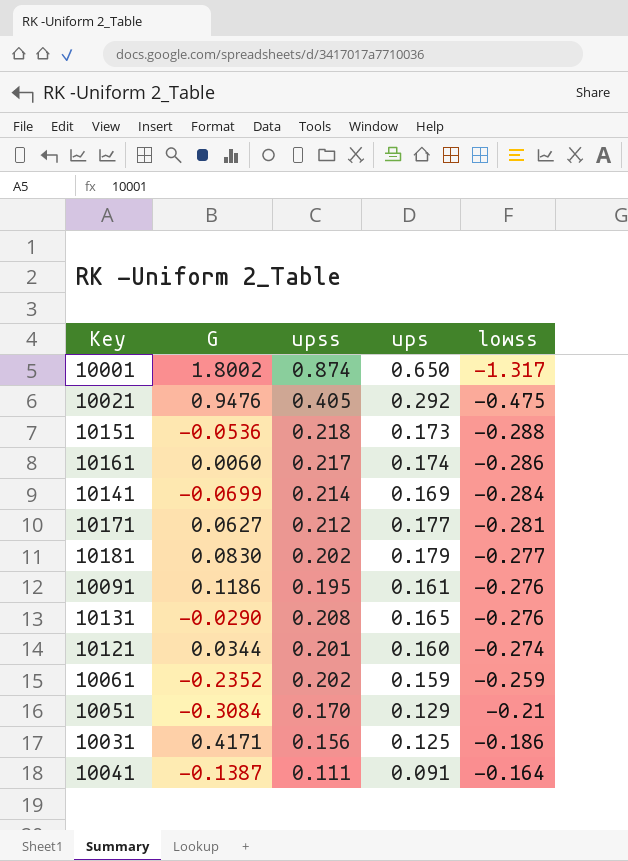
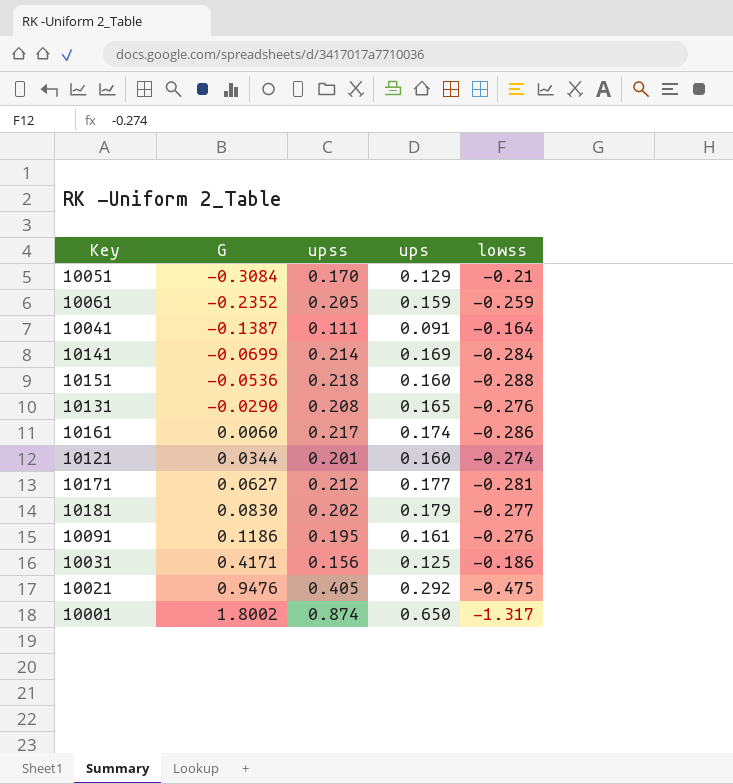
row order: lowss ascending -> G ascending
10061 | upss: 0.202 -> 0.205
10151 | ups: 0.173 -> 0.160

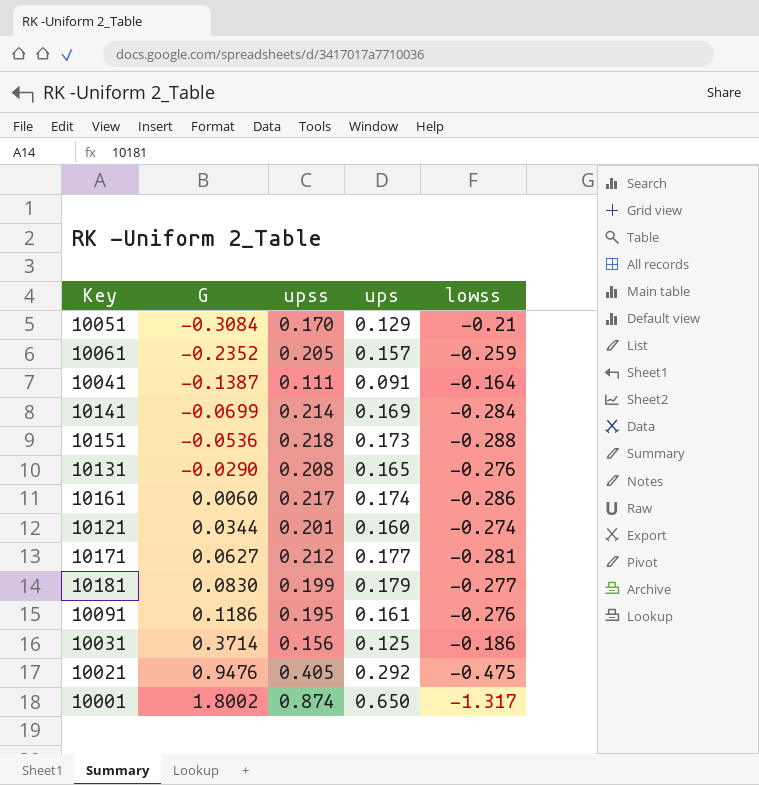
10061 | ups: 0.159 -> 0.157
10151 | ups: 0.160 -> 0.173
10181 | upss: 0.202 -> 0.199
10031 | G: 0.4171 -> 0.3714

